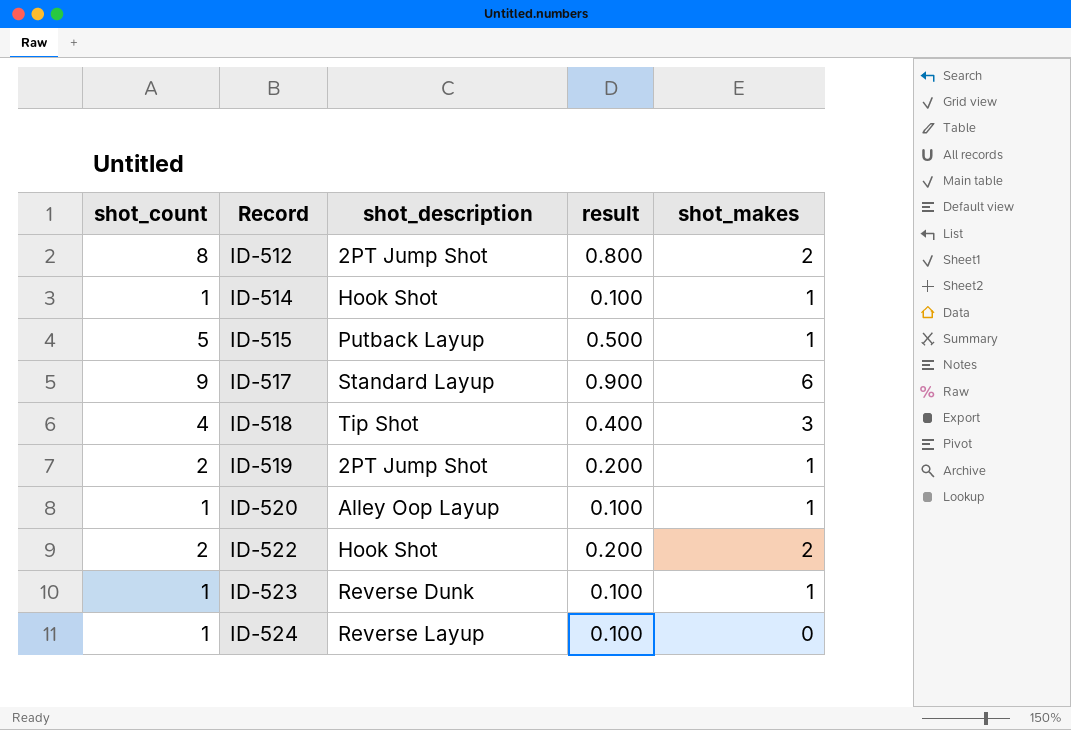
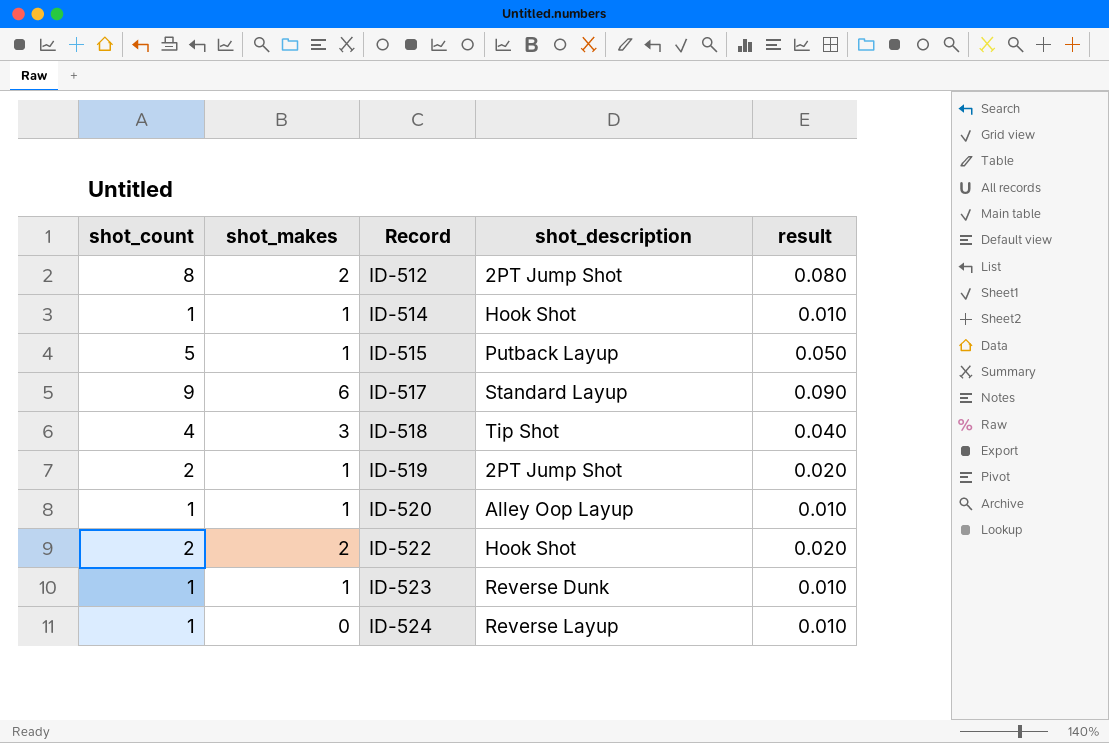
column shot_makes | position: 5 -> 2
column result | formula: [shot_count] * 0.1 -> [shot_count] * 0.01

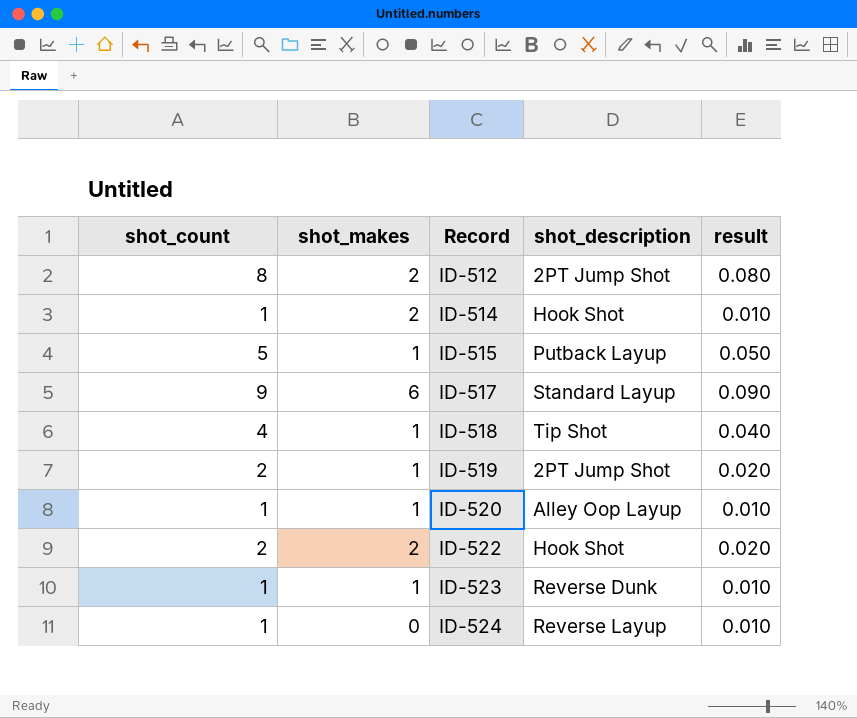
ID-514 | shot_makes: 1 -> 2
ID-518 | shot_makes: 3 -> 1

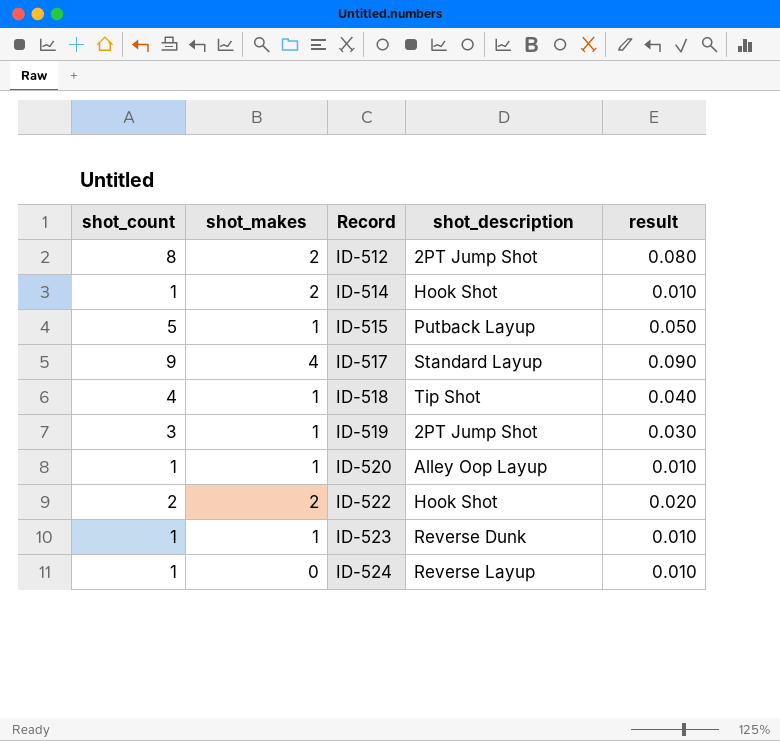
ID-517 | shot_makes: 6 -> 4
ID-519 | shot_count: 2 -> 3
ID-519 | result: 0.020 -> 0.030

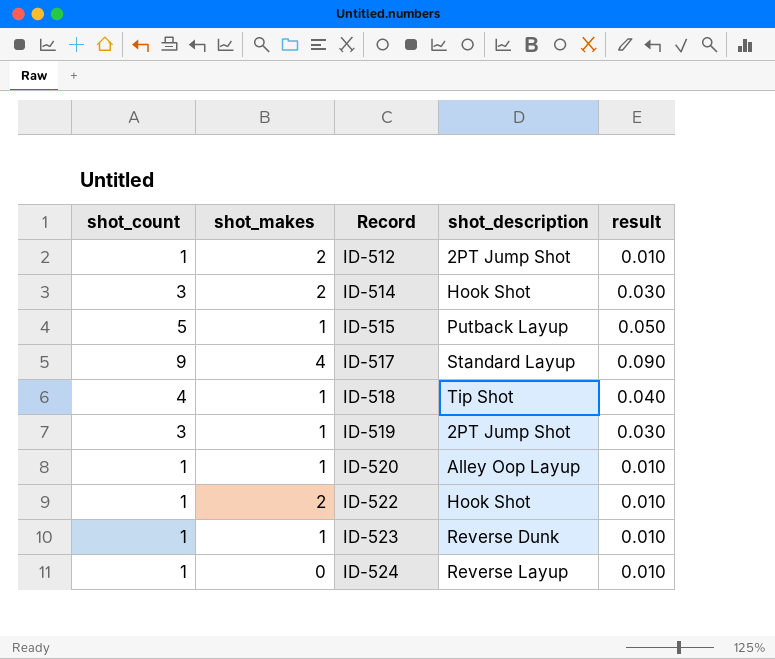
ID-512 | shot_count: 8 -> 1
ID-512 | result: 0.080 -> 0.010
ID-514 | shot_count: 1 -> 3
ID-514 | result: 0.010 -> 0.030
ID-522 | shot_count: 2 -> 1
ID-522 | result: 0.020 -> 0.010

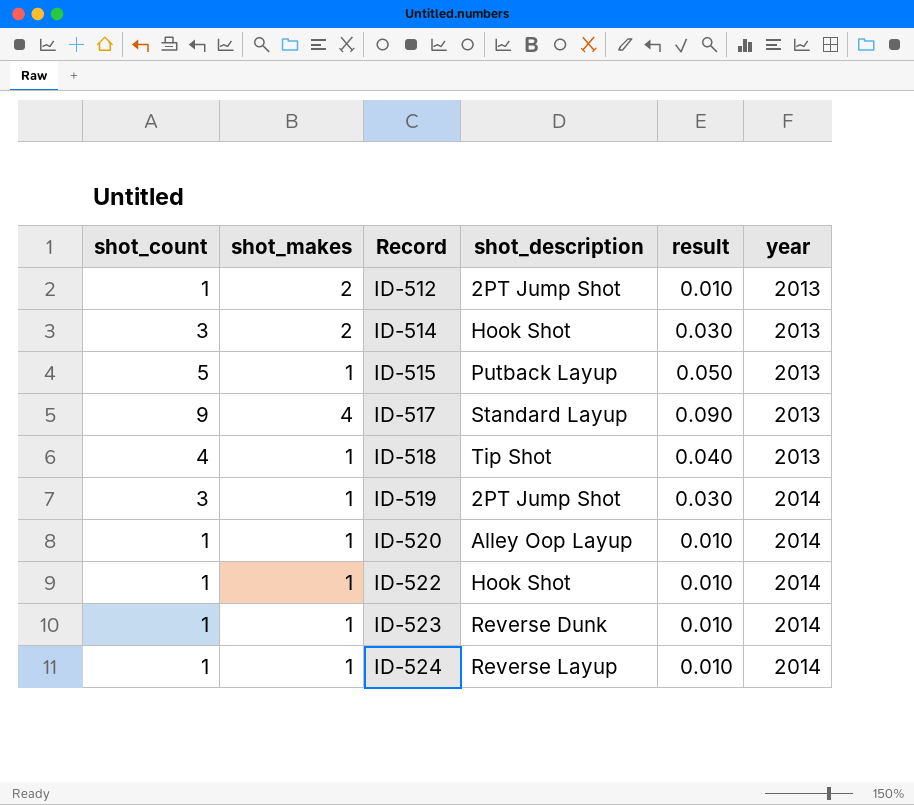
column year | position: none -> 6
ID-522 | shot_makes: 2 -> 1
ID-524 | shot_makes: 0 -> 1

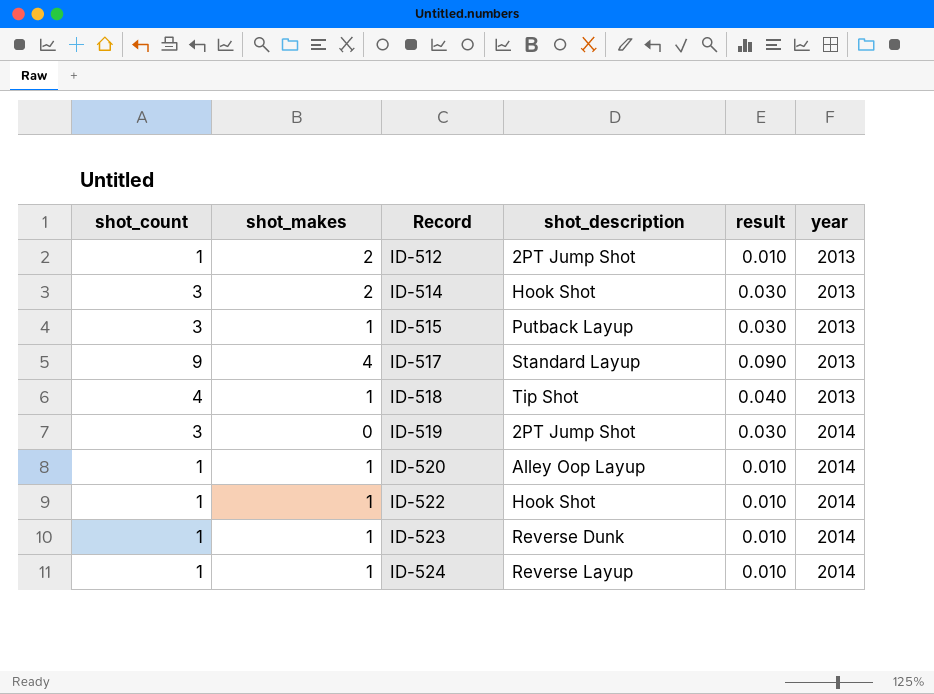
ID-515 | shot_count: 5 -> 3
ID-515 | result: 0.050 -> 0.030
ID-519 | shot_makes: 1 -> 0

